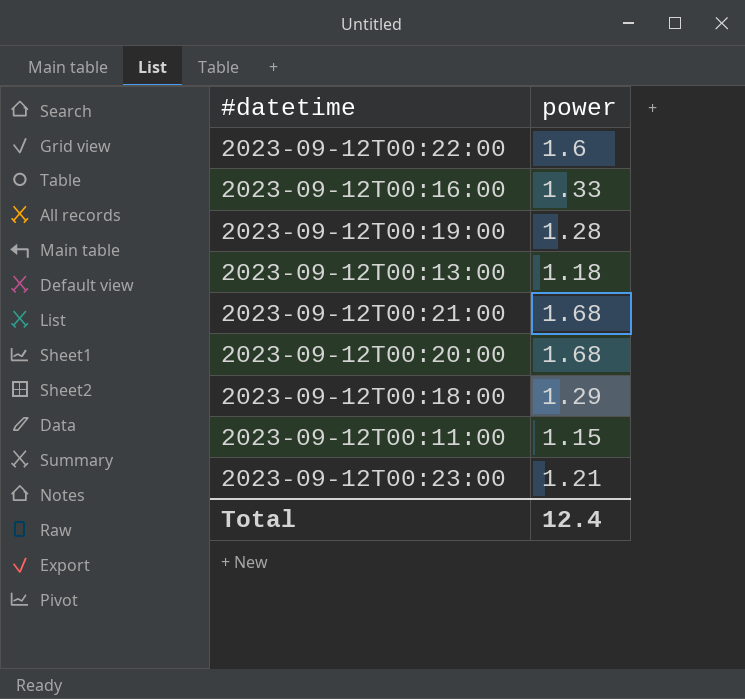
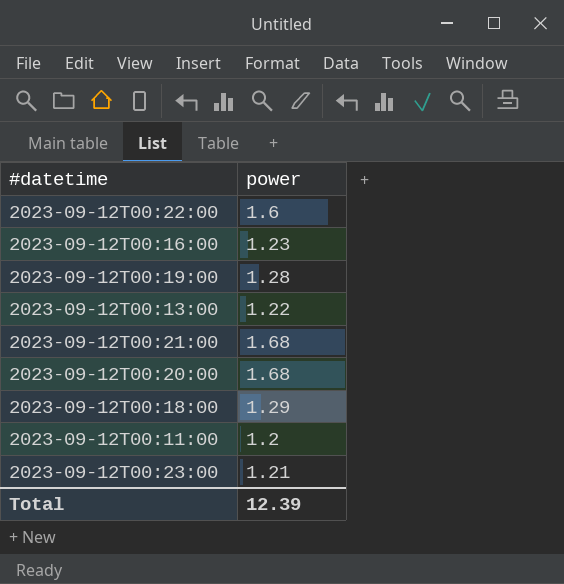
2023-09-12T00:16:00 | power: 1.33 -> 1.23
2023-09-12T00:13:00 | power: 1.18 -> 1.22
2023-09-12T00:11:00 | power: 1.15 -> 1.2
Total | power: 12.4 -> 12.39

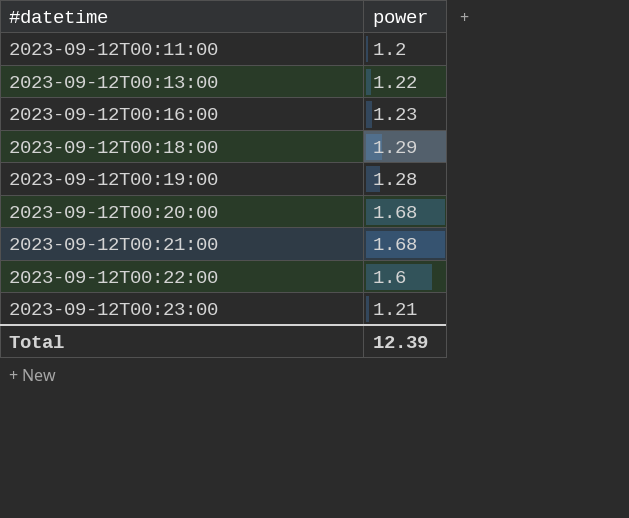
row order: none -> #datetime ascending

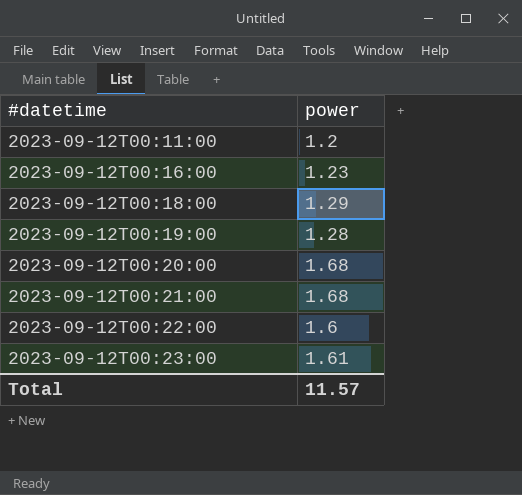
row 2023-09-12T00:13:00: 1.22 -> none
2023-09-12T00:23:00 | power: 1.21 -> 1.61
Total | power: 12.39 -> 11.57

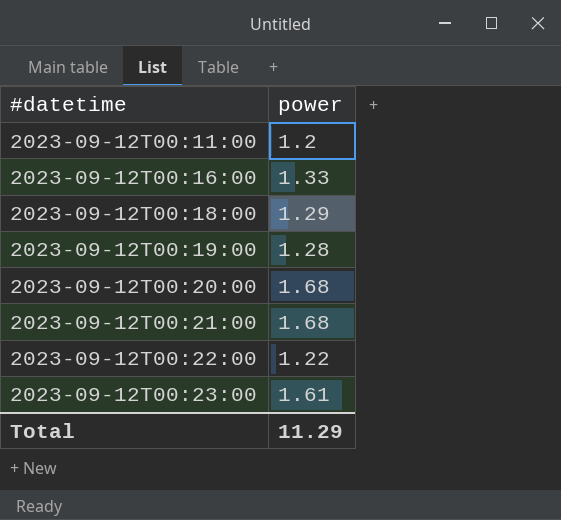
2023-09-12T00:16:00 | power: 1.23 -> 1.33
2023-09-12T00:22:00 | power: 1.6 -> 1.22
Total | power: 11.57 -> 11.29

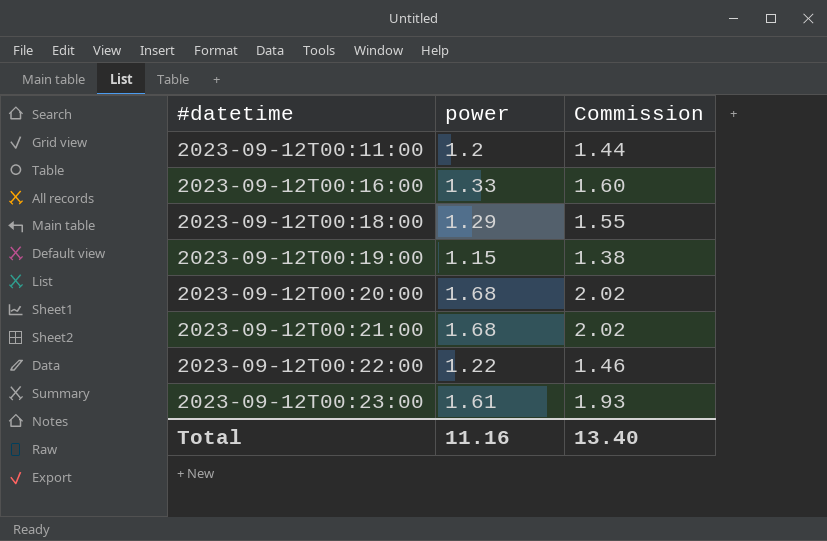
column Commission | formula: none -> [power] * 1.2
2023-09-12T00:19:00 | power: 1.28 -> 1.15
Total | power: 11.29 -> 11.16

